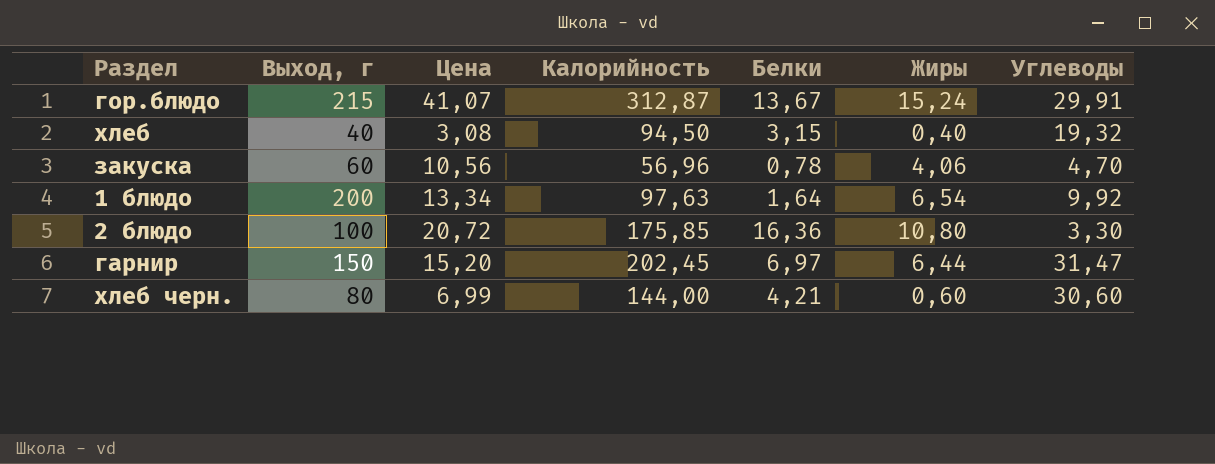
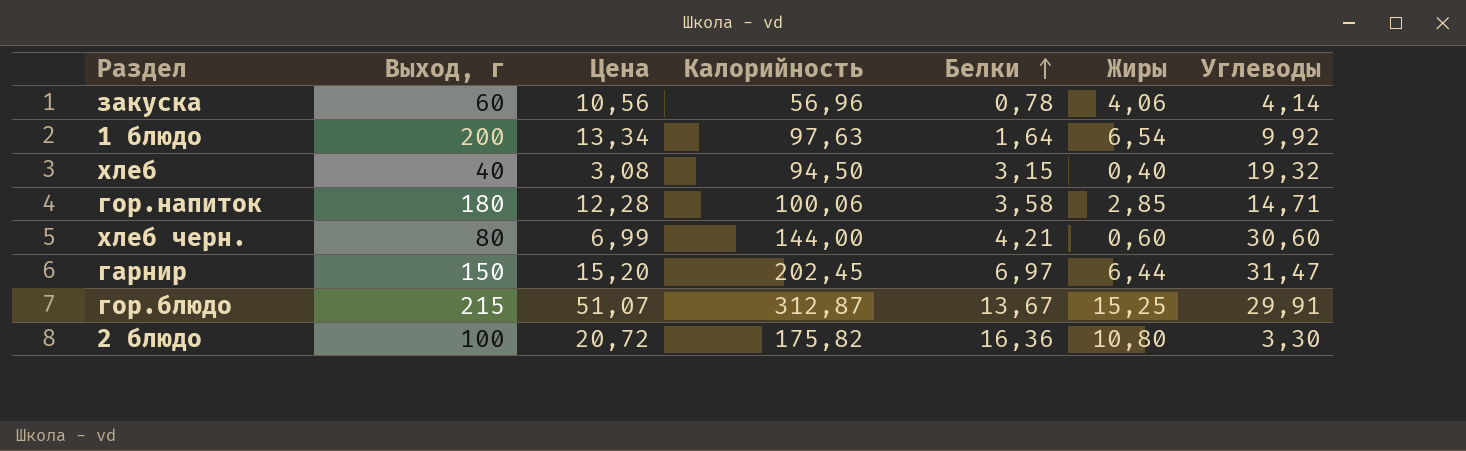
row order: none -> Белки ascending
закуска | Углеводы: 4,70 -> 4,14
row гор.напиток: none -> 180 | 12,28 | 100,06 | 3,58 | 2,85 | 14,71
гор.блюдо | Цена: 41,07 -> 51,07
гор.блюдо | Жиры: 15,24 -> 15,25
2 блюдо | Калорийность: 175,85 -> 175,82

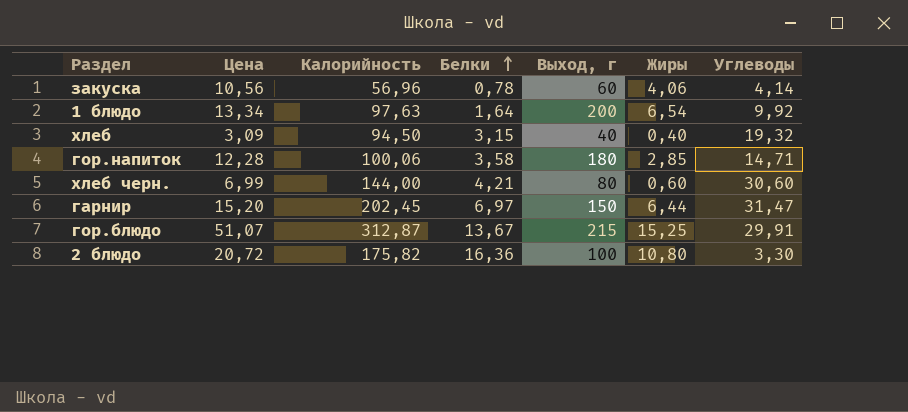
column Выход, г | position: 2 -> 5
хлеб | Цена: 3,08 -> 3,09

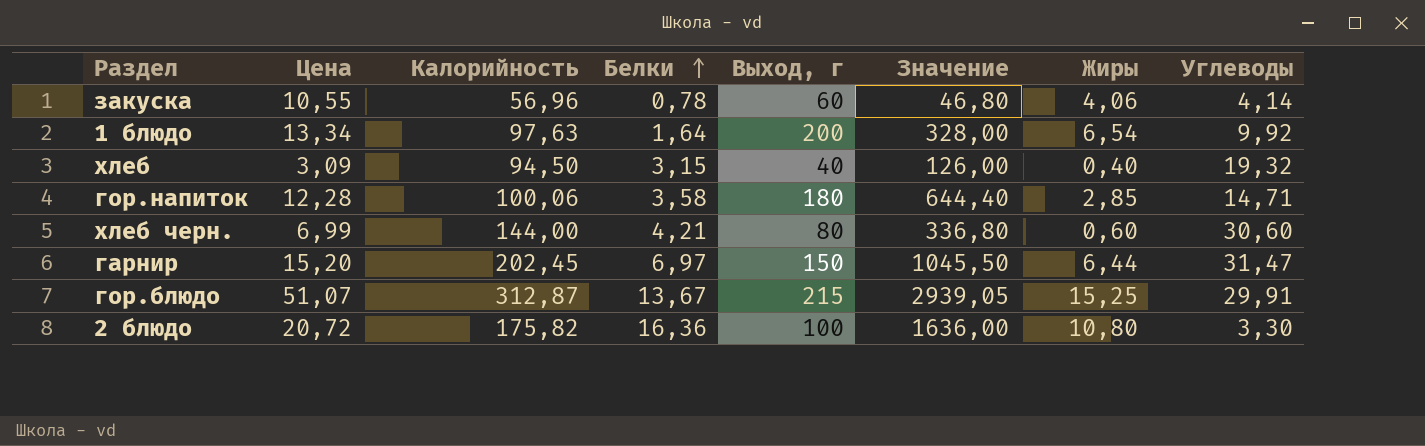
column Значение | formula: none -> [Белки] * [Выход, г]
закуска | Цена: 10,56 -> 10,55

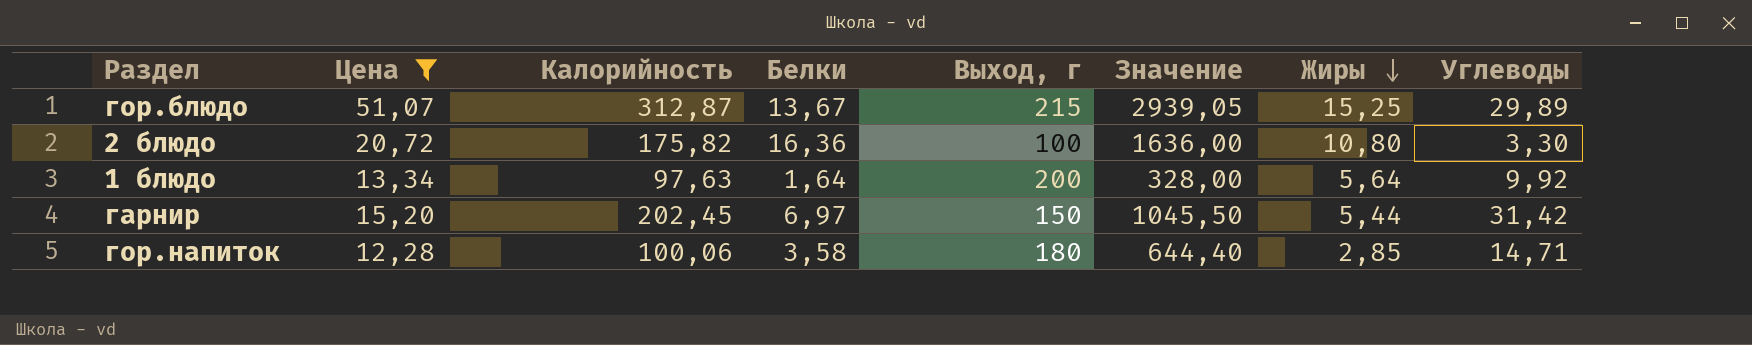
filter: none -> Цена >= 12,28
row order: Белки ascending -> Жиры descending
гор.блюдо | Углеводы: 29,91 -> 29,89
1 блюдо | Жиры: 6,54 -> 5,64
гарнир | Жиры: 6,44 -> 5,44
гарнир | Углеводы: 31,47 -> 31,42

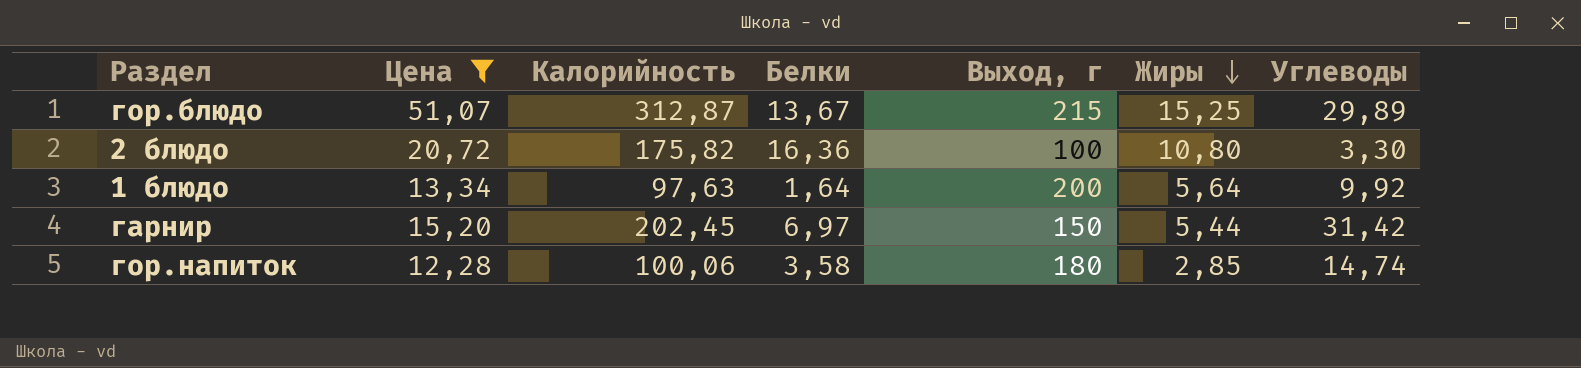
column Значение | formula: [Белки] * [Выход, г] -> none
гор.напиток | Углеводы: 14,71 -> 14,74

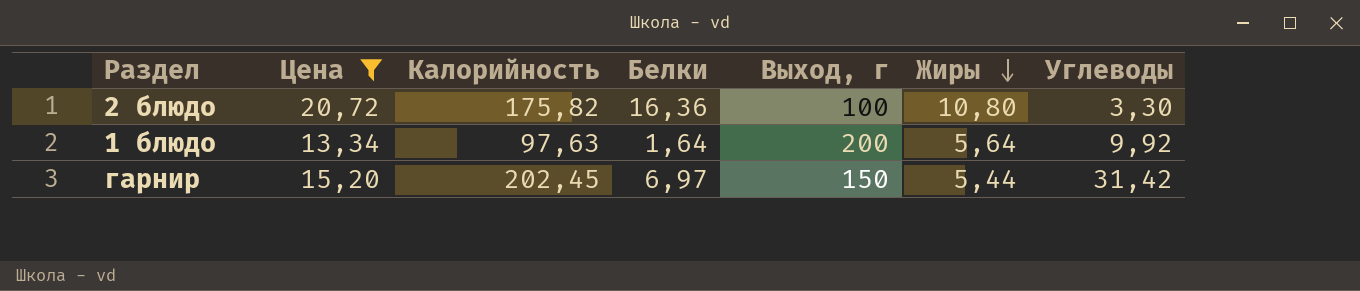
row гор.блюдо: 51,07 | 312,87 | 13,67 | 215 | 15,25 | 29,89 -> none
row гор.напиток: 12,28 | 100,06 | 3,58 | 180 | 2,85 | 14,74 -> none

